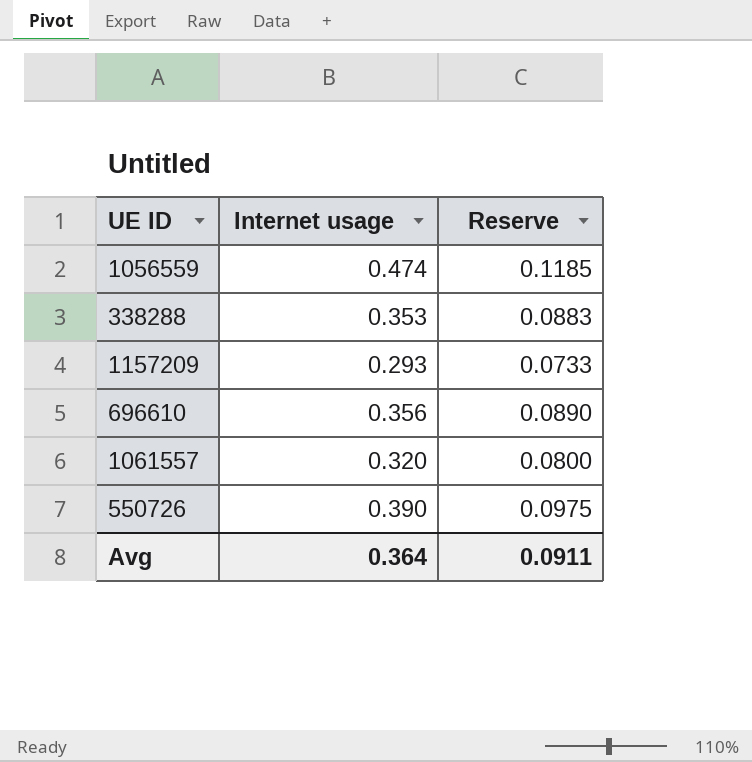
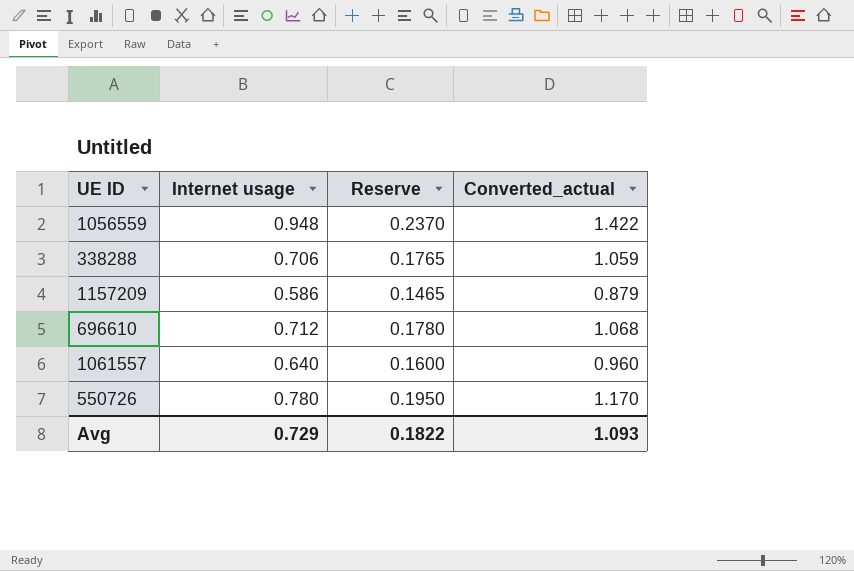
column Converted_actual | formula: none -> [Internet usage] * 1.5
1056559 | Internet usage: 0.474 -> 0.948
1056559 | Reserve: 0.1185 -> 0.2370
338288 | Internet usage: 0.353 -> 0.706
338288 | Reserve: 0.0883 -> 0.1765
1157209 | Internet usage: 0.293 -> 0.586
1157209 | Reserve: 0.0733 -> 0.1465
696610 | Internet usage: 0.356 -> 0.712
696610 | Reserve: 0.0890 -> 0.1780
1061557 | Internet usage: 0.320 -> 0.640
1061557 | Reserve: 0.0800 -> 0.1600
550726 | Internet usage: 0.390 -> 0.780
550726 | Reserve: 0.0975 -> 0.1950
Avg | Internet usage: 0.364 -> 0.729
Avg | Reserve: 0.0911 -> 0.1822

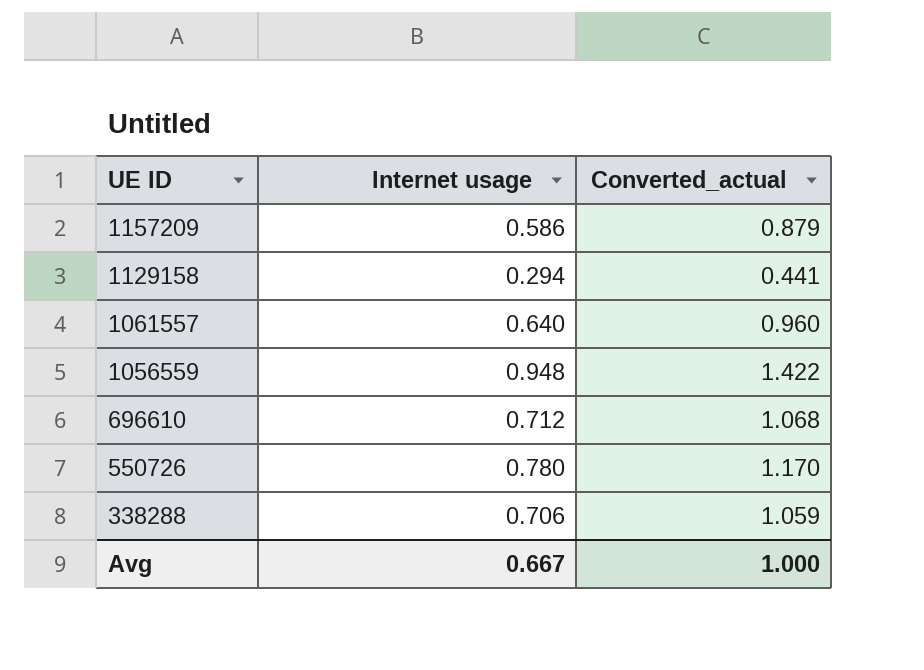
row order: none -> UE ID descending
column Reserve | formula: [Internet usage] * 0.25 -> none
row 1129158: none -> 0.294 | 0.441
Avg | Internet usage: 0.729 -> 0.667
Avg | Converted_actual: 1.093 -> 1.000

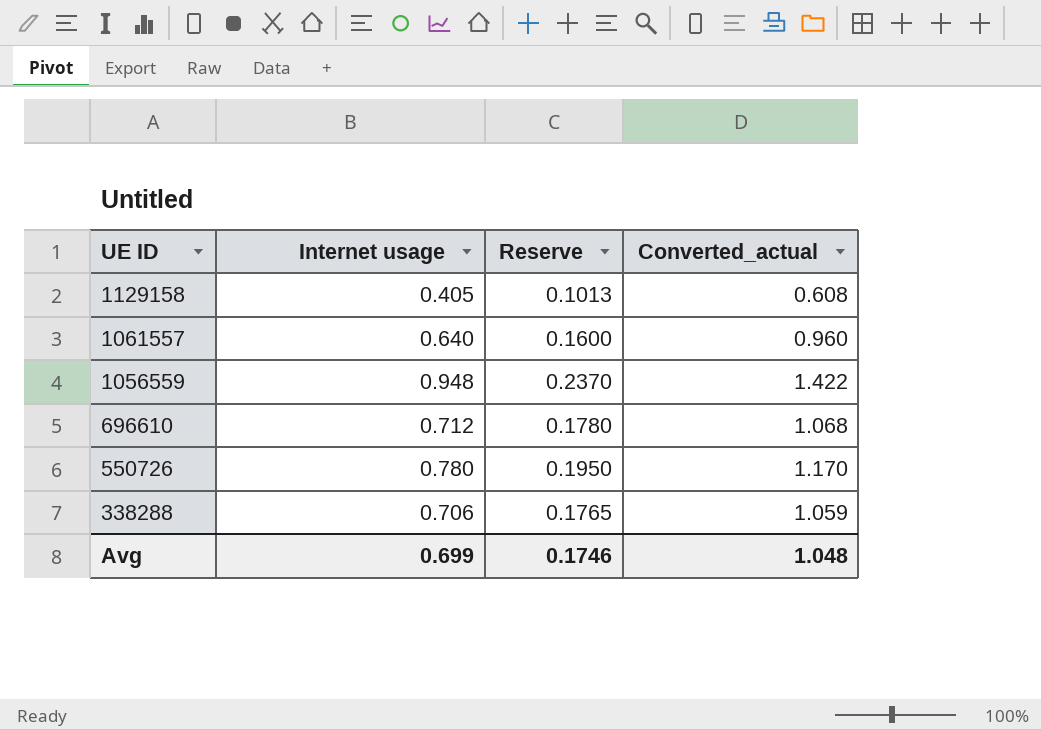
column Reserve | formula: none -> [Internet usage] * 0.25
row 1157209: 0.586 | 0.879 -> none
1129158 | Internet usage: 0.294 -> 0.405
1129158 | Converted_actual: 0.441 -> 0.608
Avg | Internet usage: 0.667 -> 0.699
Avg | Converted_actual: 1.000 -> 1.048

